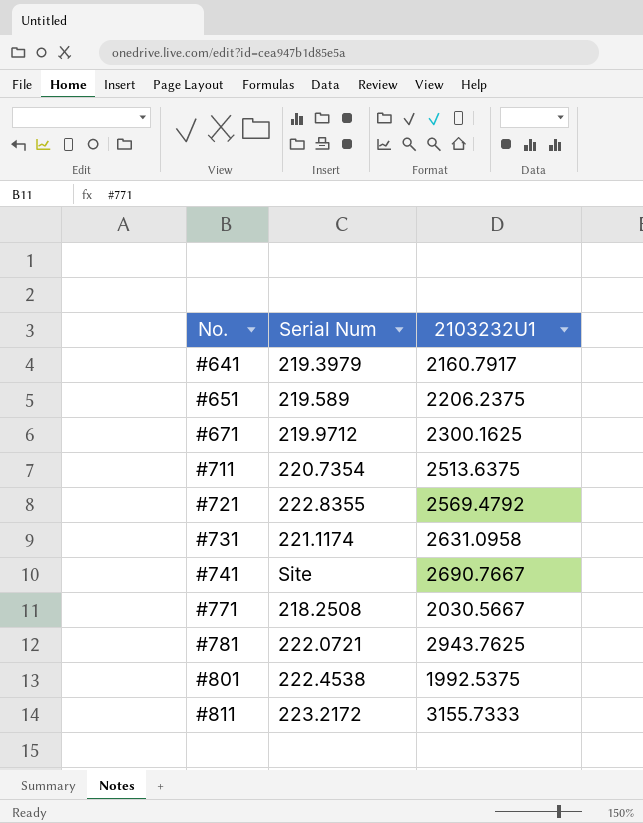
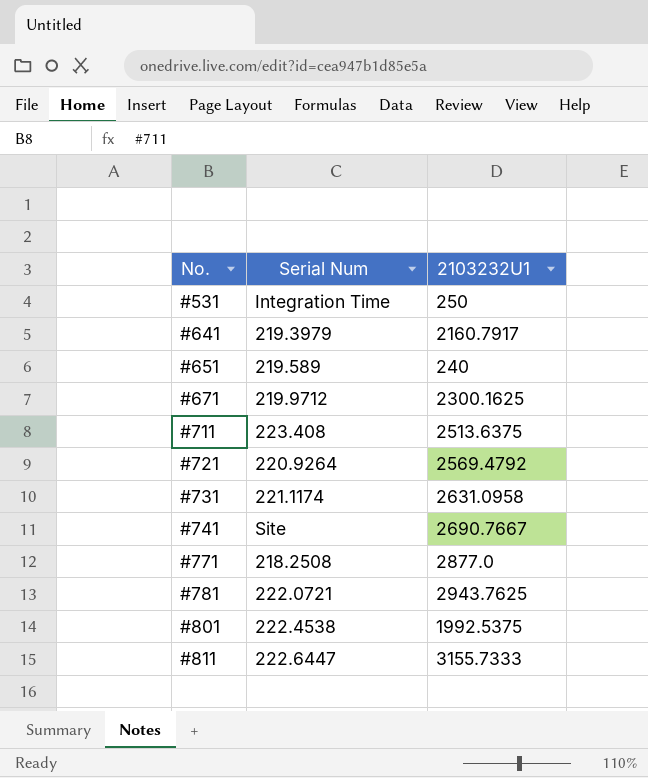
row #531: none -> Integration Time | 250
#651 | 2103232U1: 2206.2375 -> 240
#711 | Serial Num: 220.7354 -> 223.408
#721 | Serial Num: 222.8355 -> 220.9264
#771 | 2103232U1: 2030.5667 -> 2877.0
#811 | Serial Num: 223.2172 -> 222.6447

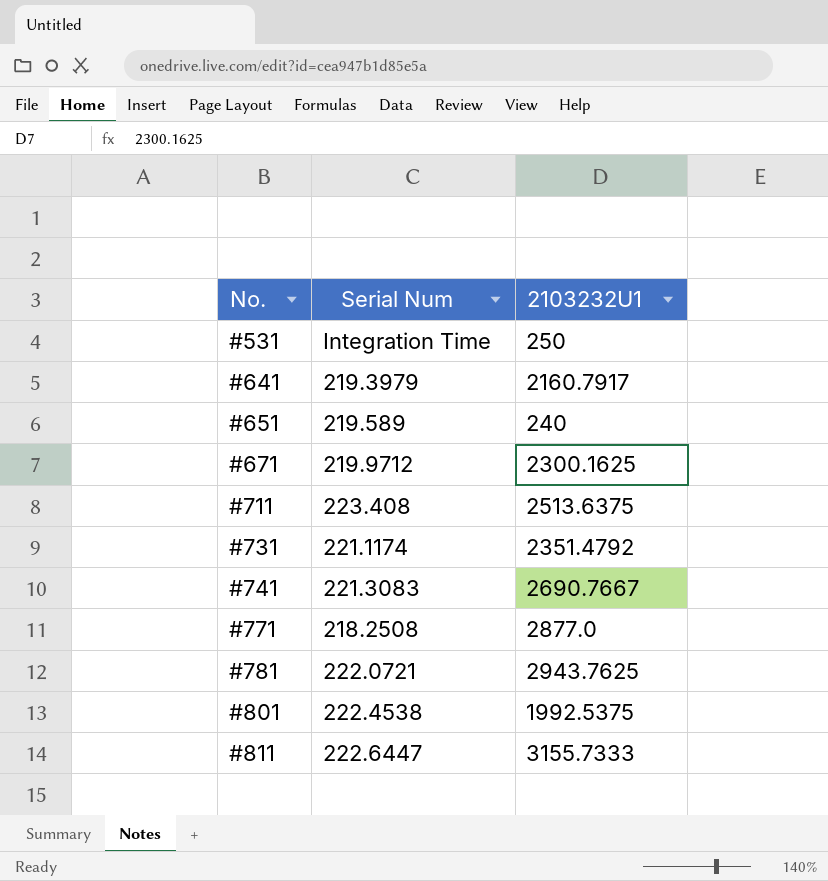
row #721: 220.9264 | 2569.4792 -> none
#731 | 2103232U1: 2631.0958 -> 2351.4792
#741 | Serial Num: Site -> 221.3083

